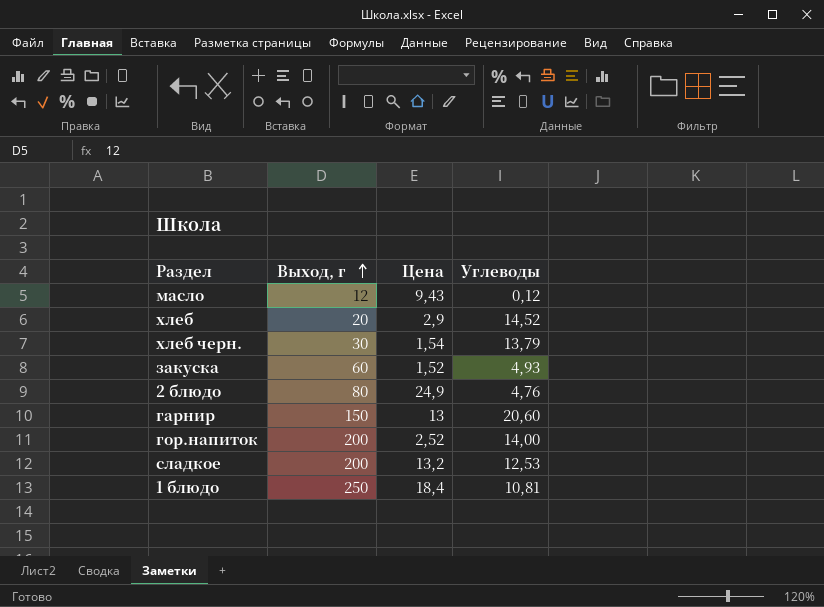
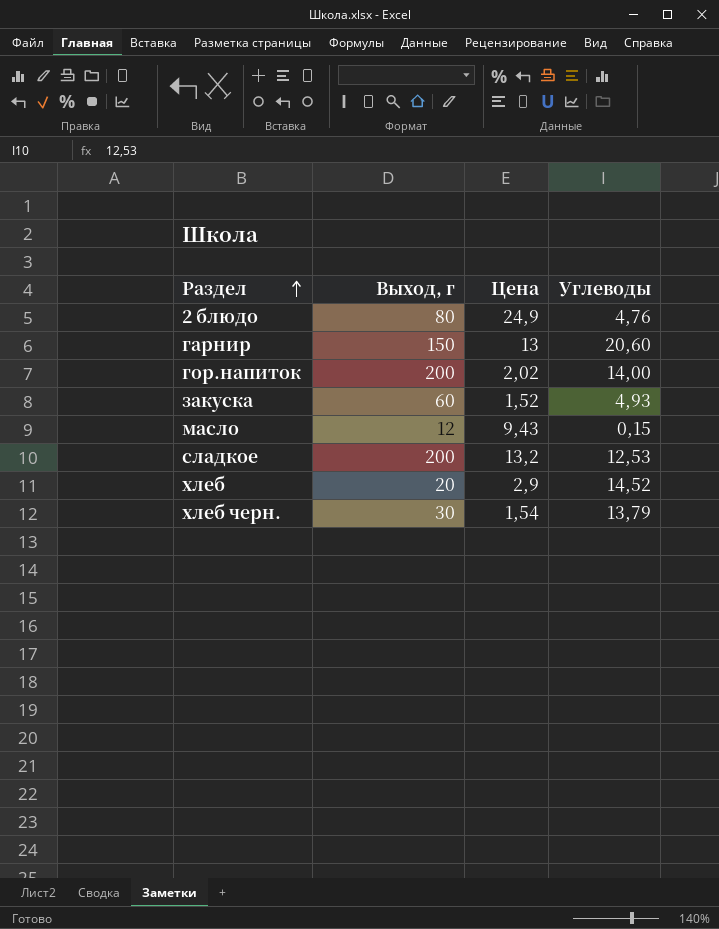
row order: Выход, г ascending -> Раздел ascending
row 1 блюдо: 250 | 18,4 | 10,81 -> none
гор.напиток | Цена: 2,52 -> 2,02
масло | Углеводы: 0,12 -> 0,15

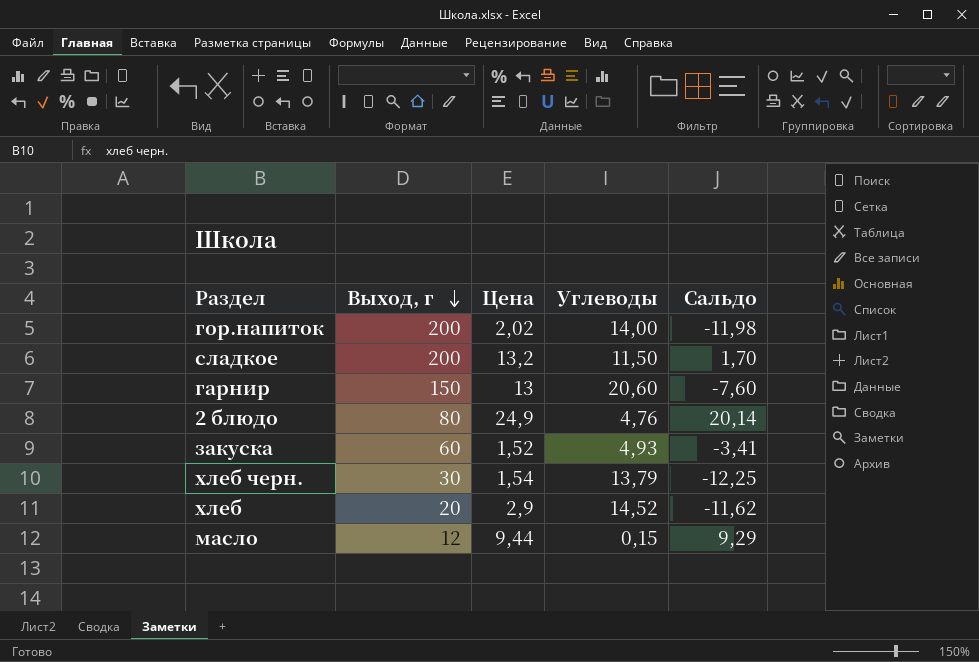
row order: Раздел ascending -> Выход, г descending
column Сальдо | formula: none -> [Цена] - [Углеводы]
сладкое | Углеводы: 12,53 -> 11,50
масло | Цена: 9,43 -> 9,44

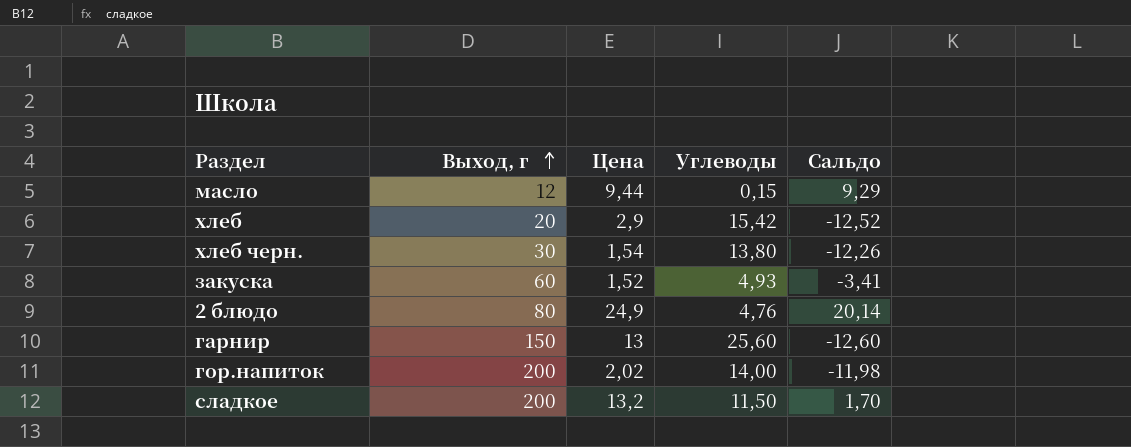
row order: Выход, г descending -> Выход, г ascending
хлеб | Углеводы: 14,52 -> 15,42
хлеб | Сальдо: -11,62 -> -12,52
хлеб черн. | Углеводы: 13,79 -> 13,80
хлеб черн. | Сальдо: -12,25 -> -12,26
гарнир | Углеводы: 20,60 -> 25,60
гарнир | Сальдо: -7,60 -> -12,60

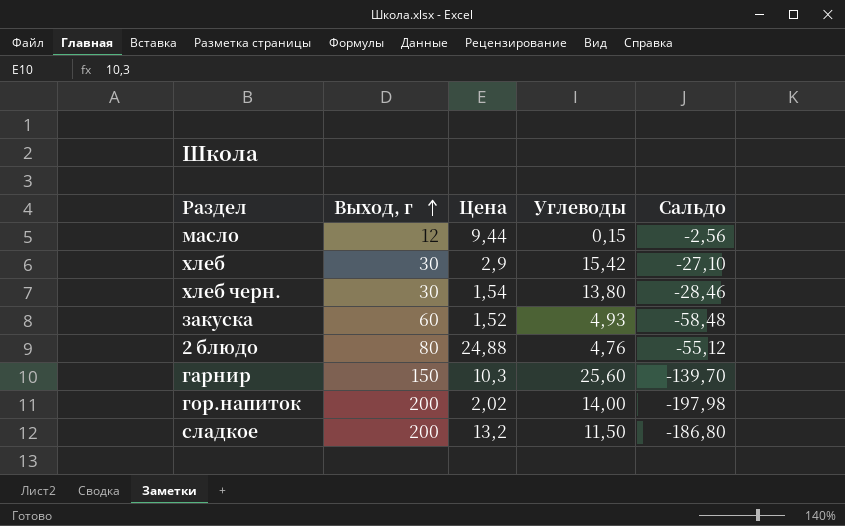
column Сальдо | formula: [Цена] - [Углеводы] -> [Цена] - [Выход, г]
хлеб | Выход, г: 20 -> 30
2 блюдо | Цена: 24,9 -> 24,88
гарнир | Цена: 13 -> 10,3

